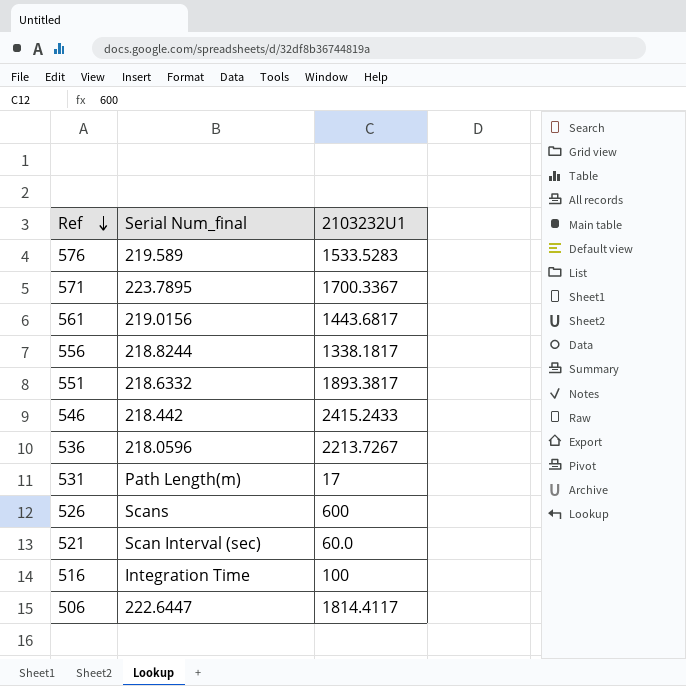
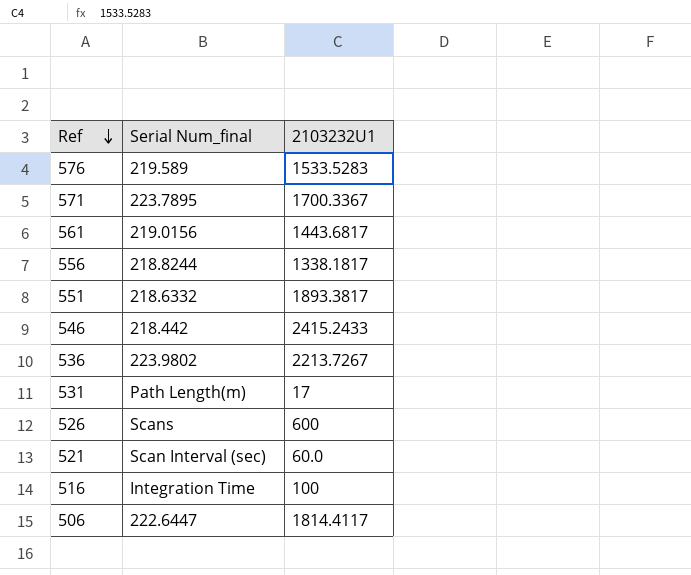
536 | Serial Num_final: 218.0596 -> 223.9802

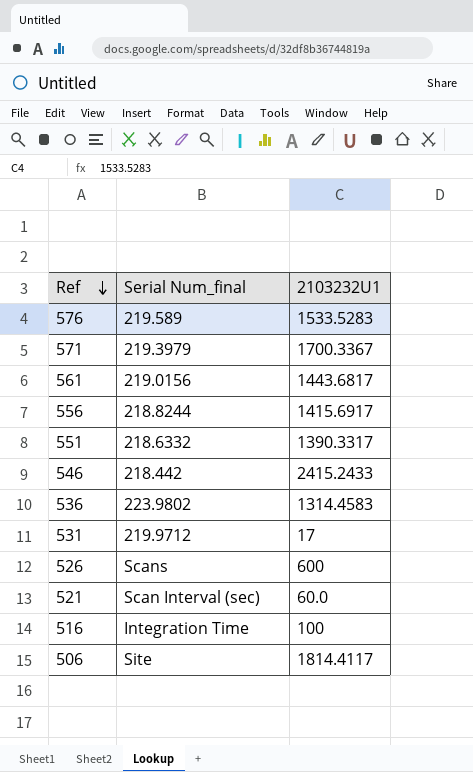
571 | Serial Num_final: 223.7895 -> 219.3979
556 | 2103232U1: 1338.1817 -> 1415.6917
551 | 2103232U1: 1893.3817 -> 1390.3317
536 | 2103232U1: 2213.7267 -> 1314.4583
531 | Serial Num_final: Path Length(m) -> 219.9712
506 | Serial Num_final: 222.6447 -> Site

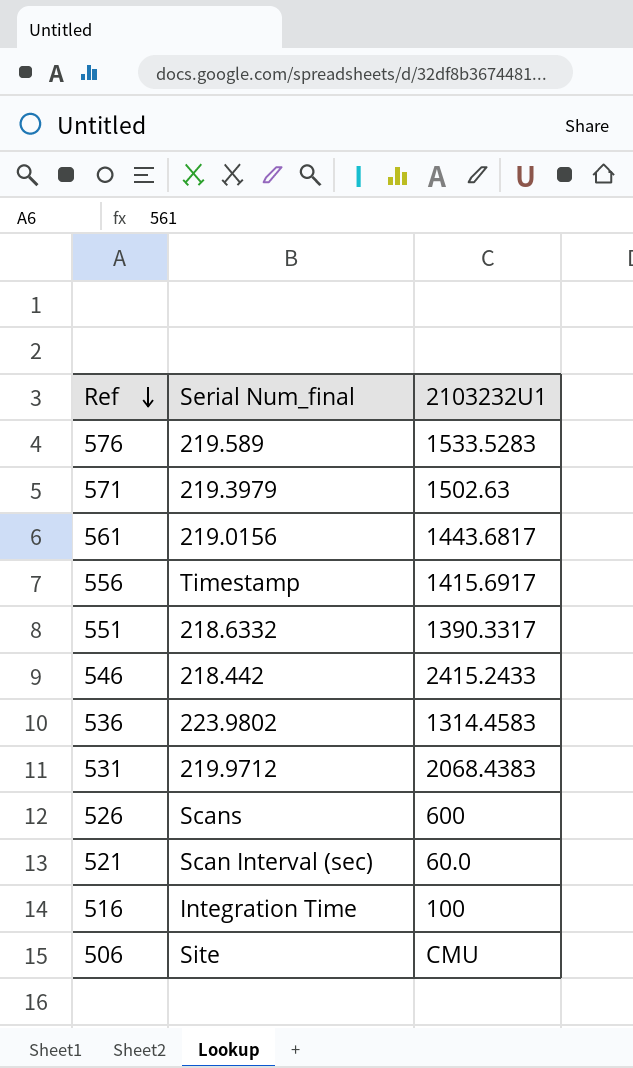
571 | 2103232U1: 1700.3367 -> 1502.63
556 | Serial Num_final: 218.8244 -> Timestamp
531 | 2103232U1: 17 -> 2068.4383
506 | 2103232U1: 1814.4117 -> CMU

